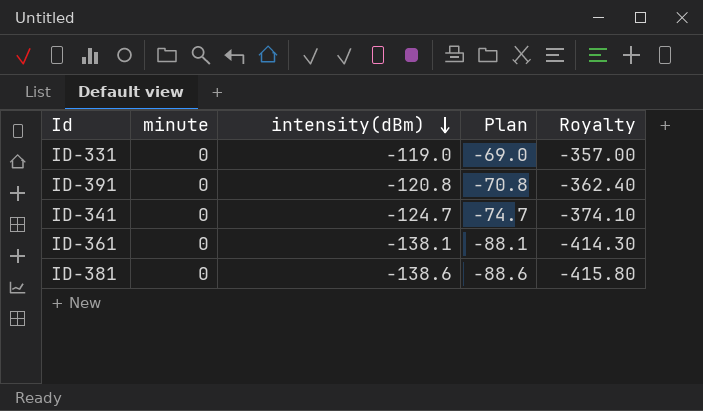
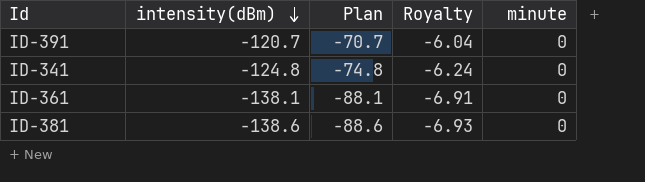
column Royalty | formula: [intensity(dBm)] * 3 -> [intensity(dBm)] * 0.05
column minute | position: 2 -> 5
row ID-331: 0 | -119.0 | -69.0 | -357.00 -> none
ID-391 | intensity(dBm): -120.8 -> -120.7
ID-391 | Plan: -70.8 -> -70.7
ID-341 | intensity(dBm): -124.7 -> -124.8
ID-341 | Plan: -74.7 -> -74.8

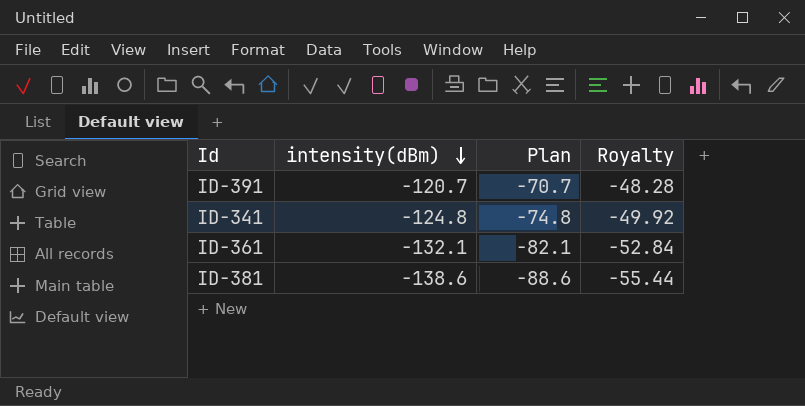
column minute | position: 5 -> none
column Royalty | formula: [intensity(dBm)] * 0.05 -> [intensity(dBm)] * 0.4
ID-361 | intensity(dBm): -138.1 -> -132.1
ID-361 | Plan: -88.1 -> -82.1

